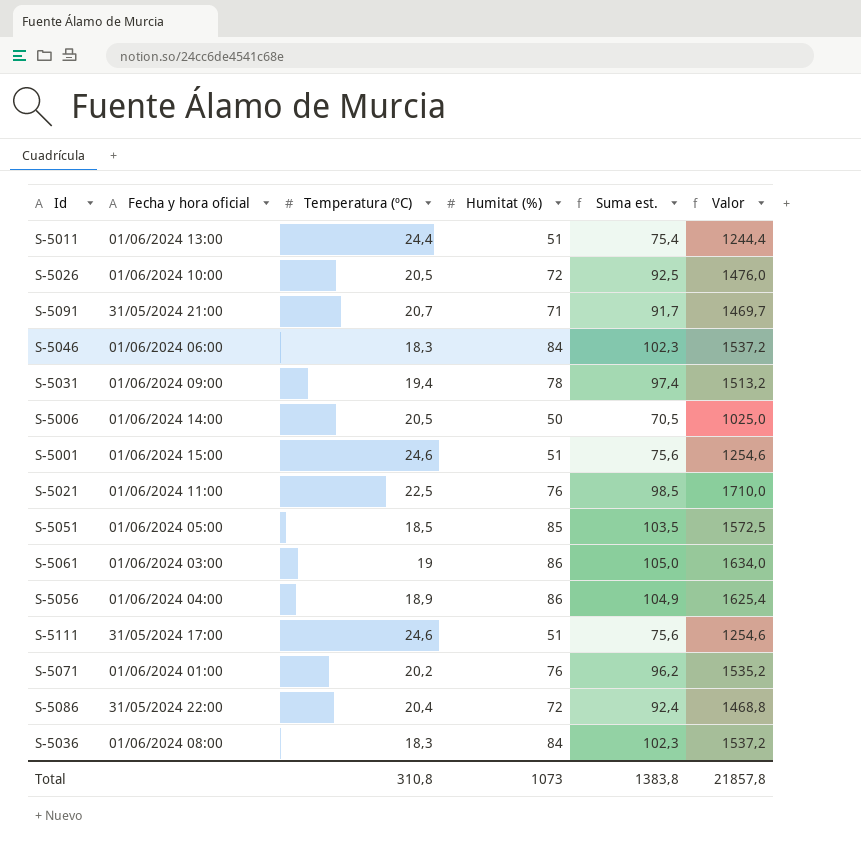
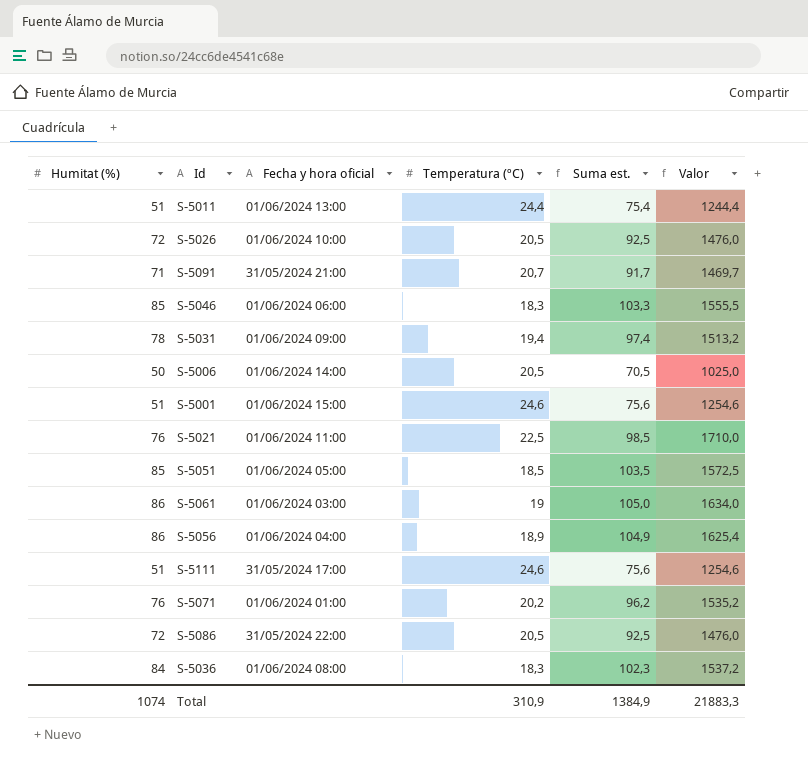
column Humitat (%) | position: 4 -> 1
S-5046 | Humitat (%): 84 -> 85
S-5046 | Suma est.: 102,3 -> 103,3
S-5046 | Valor: 1537,2 -> 1555,5
S-5086 | Temperatura (ºC): 20,4 -> 20,5
S-5086 | Suma est.: 92,4 -> 92,5
S-5086 | Valor: 1468,8 -> 1476,0
Total | Humitat (%): 1073 -> 1074
Total | Temperatura (ºC): 310,8 -> 310,9
Total | Suma est.: 1383,8 -> 1384,9
Total | Valor: 21857,8 -> 21883,3

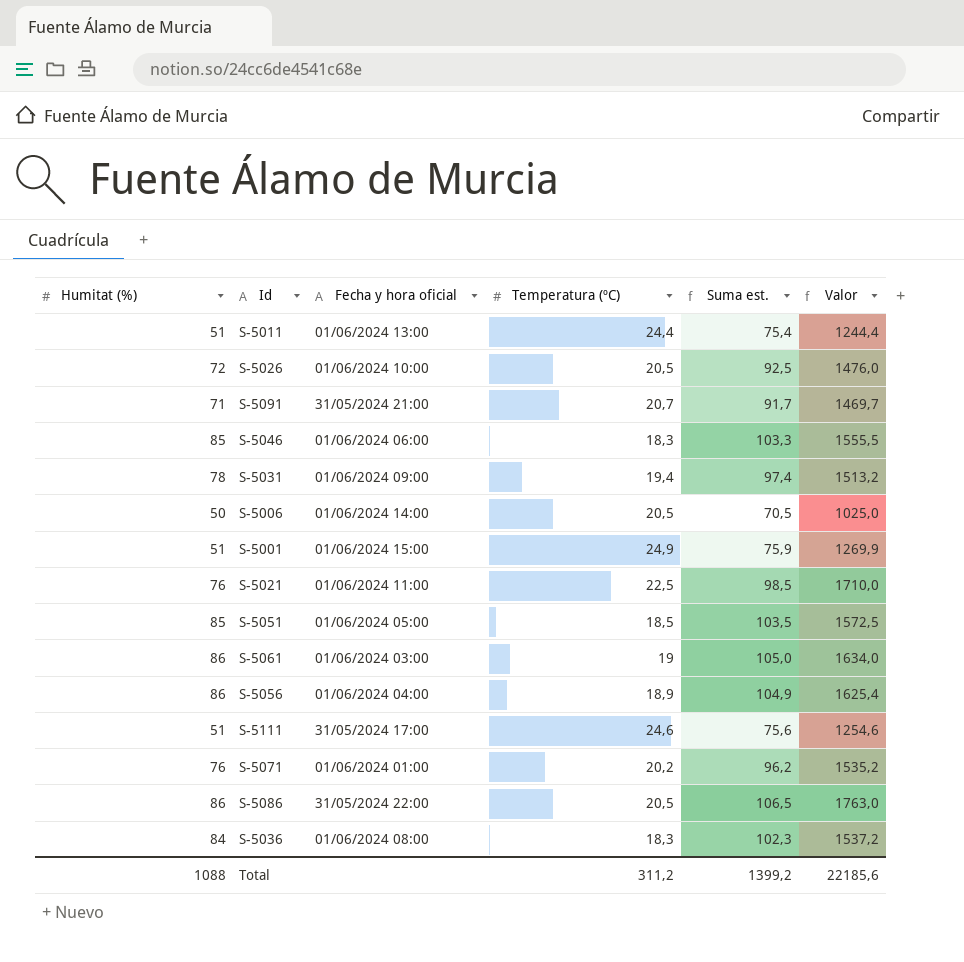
S-5001 | Temperatura (ºC): 24,6 -> 24,9
S-5001 | Suma est.: 75,6 -> 75,9
S-5001 | Valor: 1254,6 -> 1269,9
S-5086 | Humitat (%): 72 -> 86
S-5086 | Suma est.: 92,5 -> 106,5
S-5086 | Valor: 1476,0 -> 1763,0
Total | Humitat (%): 1074 -> 1088
Total | Temperatura (ºC): 310,9 -> 311,2
Total | Suma est.: 1384,9 -> 1399,2
Total | Valor: 21883,3 -> 22185,6

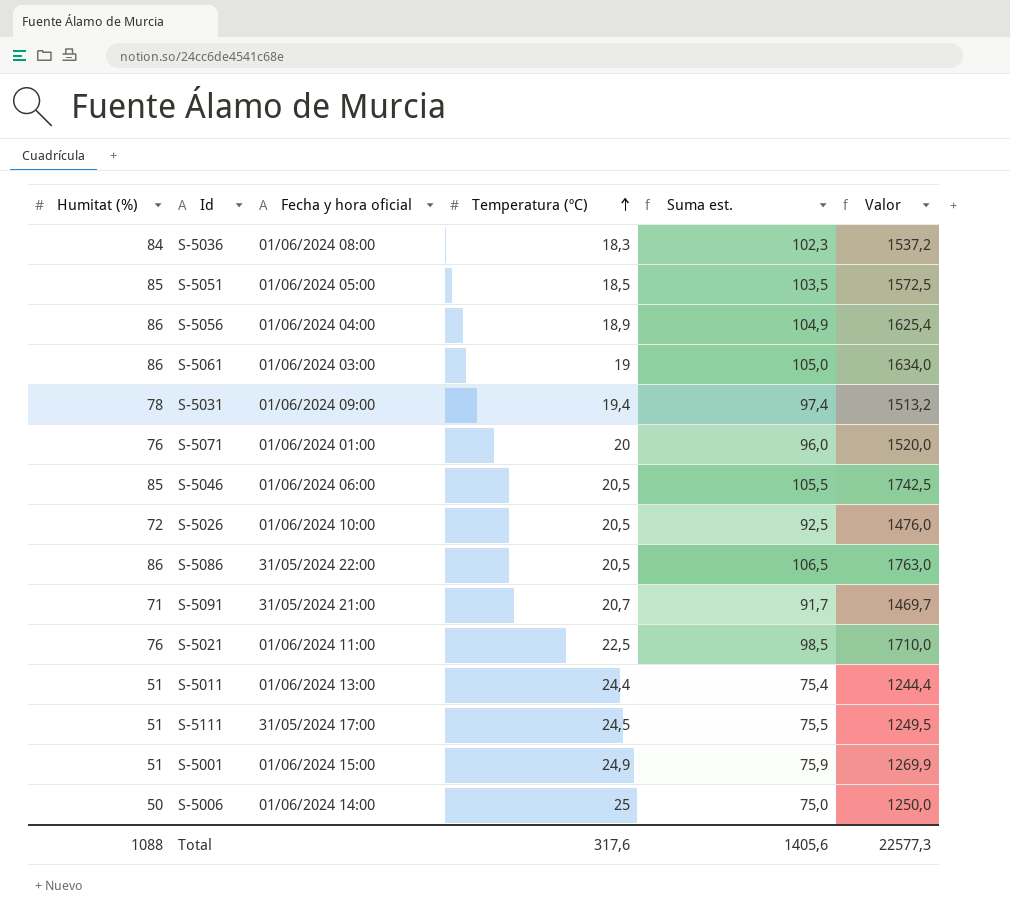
row order: none -> Temperatura (ºC) ascending
S-5071 | Temperatura (ºC): 20,2 -> 20
S-5071 | Suma est.: 96,2 -> 96,0
S-5071 | Valor: 1535,2 -> 1520,0
S-5046 | Temperatura (ºC): 18,3 -> 20,5
S-5046 | Suma est.: 103,3 -> 105,5
S-5046 | Valor: 1555,5 -> 1742,5
S-5111 | Temperatura (ºC): 24,6 -> 24,5
S-5111 | Suma est.: 75,6 -> 75,5
S-5111 | Valor: 1254,6 -> 1249,5
S-5006 | Temperatura (ºC): 20,5 -> 25
S-5006 | Suma est.: 70,5 -> 75,0
S-5006 | Valor: 1025,0 -> 1250,0
Total | Temperatura (ºC): 311,2 -> 317,6
Total | Suma est.: 1399,2 -> 1405,6
Total | Valor: 22185,6 -> 22577,3

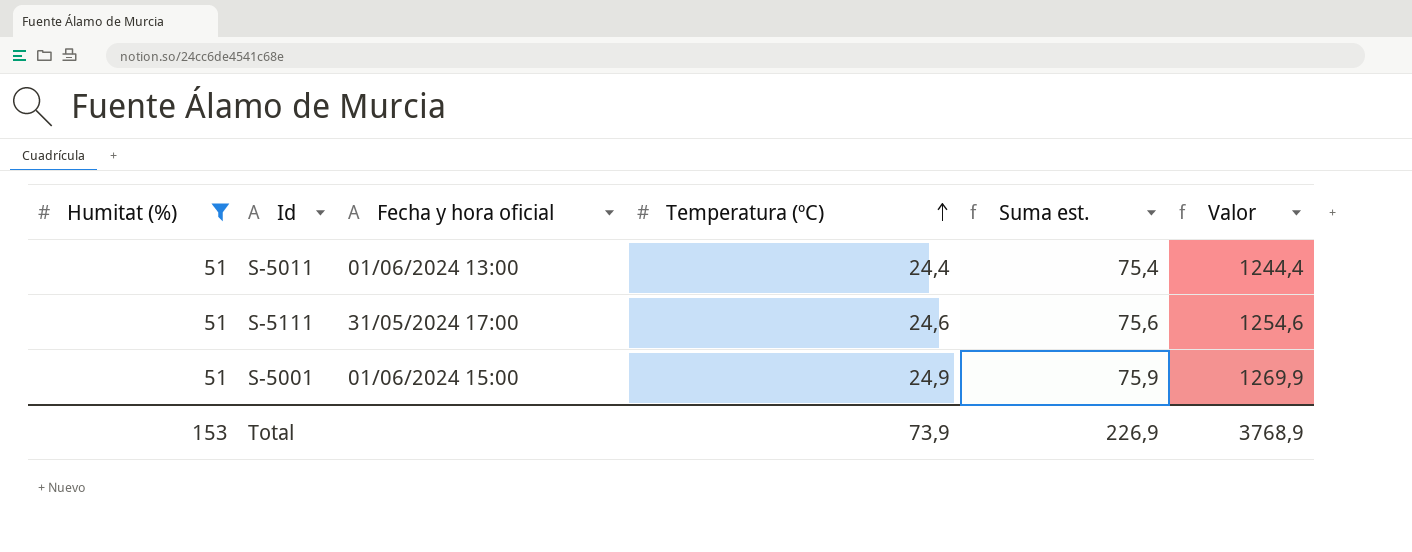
filter: none -> Humitat (%) = 51
S-5111 | Temperatura (ºC): 24,5 -> 24,6
S-5111 | Suma est.: 75,5 -> 75,6
S-5111 | Valor: 1249,5 -> 1254,6
Total | Humitat (%): 1088 -> 153
Total | Temperatura (ºC): 317,6 -> 73,9
Total | Suma est.: 1405,6 -> 226,9
Total | Valor: 22577,3 -> 3768,9

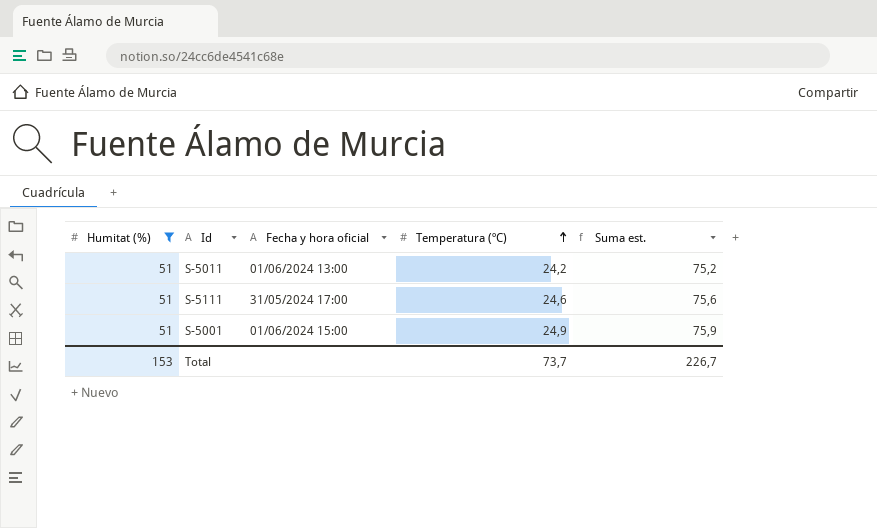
column Valor | formula: [Humitat (%)] * [Temperatura (ºC)] -> none
S-5011 | Temperatura (ºC): 24,4 -> 24,2
S-5011 | Suma est.: 75,4 -> 75,2
Total | Temperatura (ºC): 73,9 -> 73,7
Total | Suma est.: 226,9 -> 226,7

